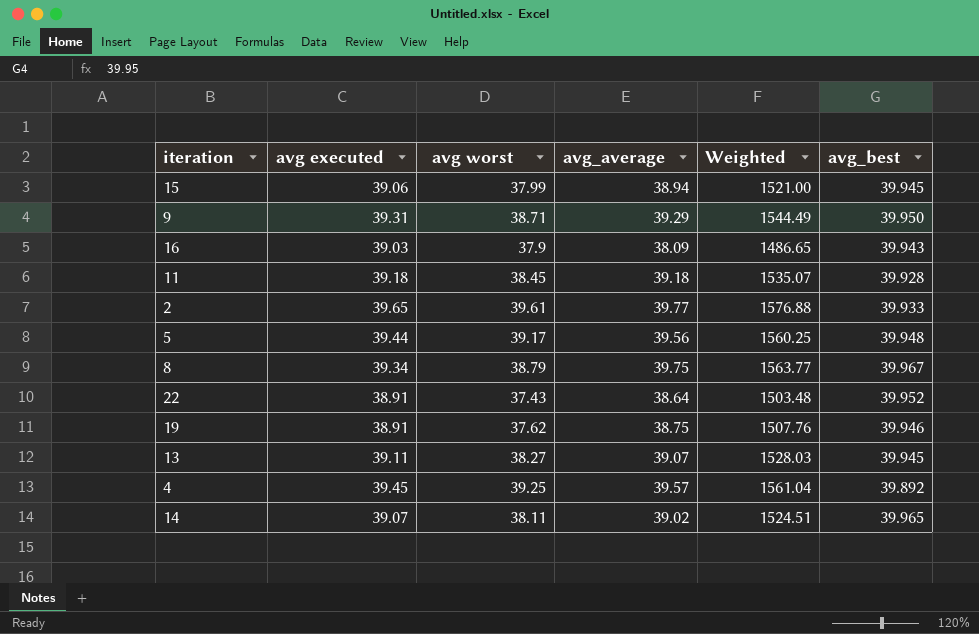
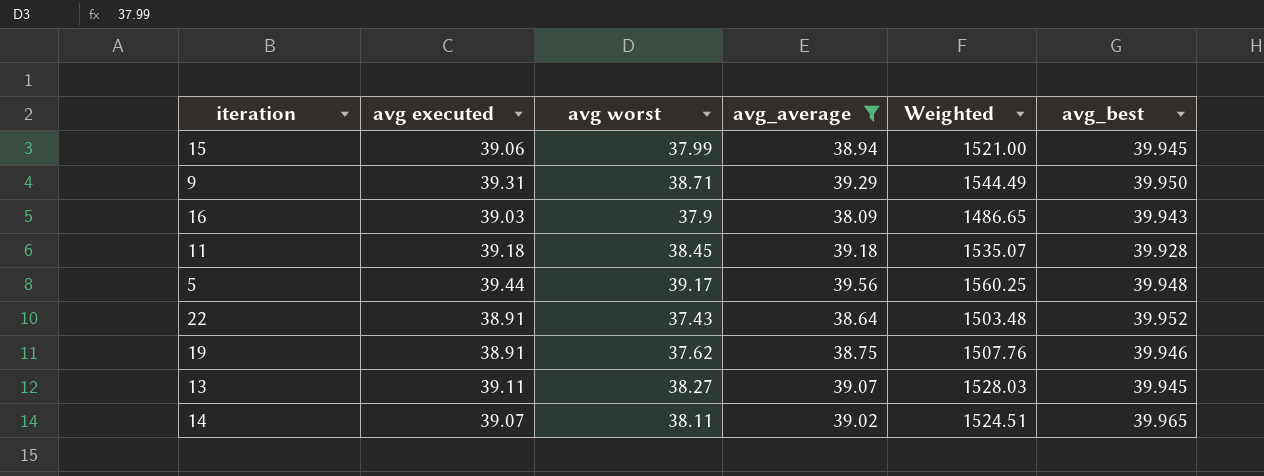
filter: none -> avg_average <= 39.56

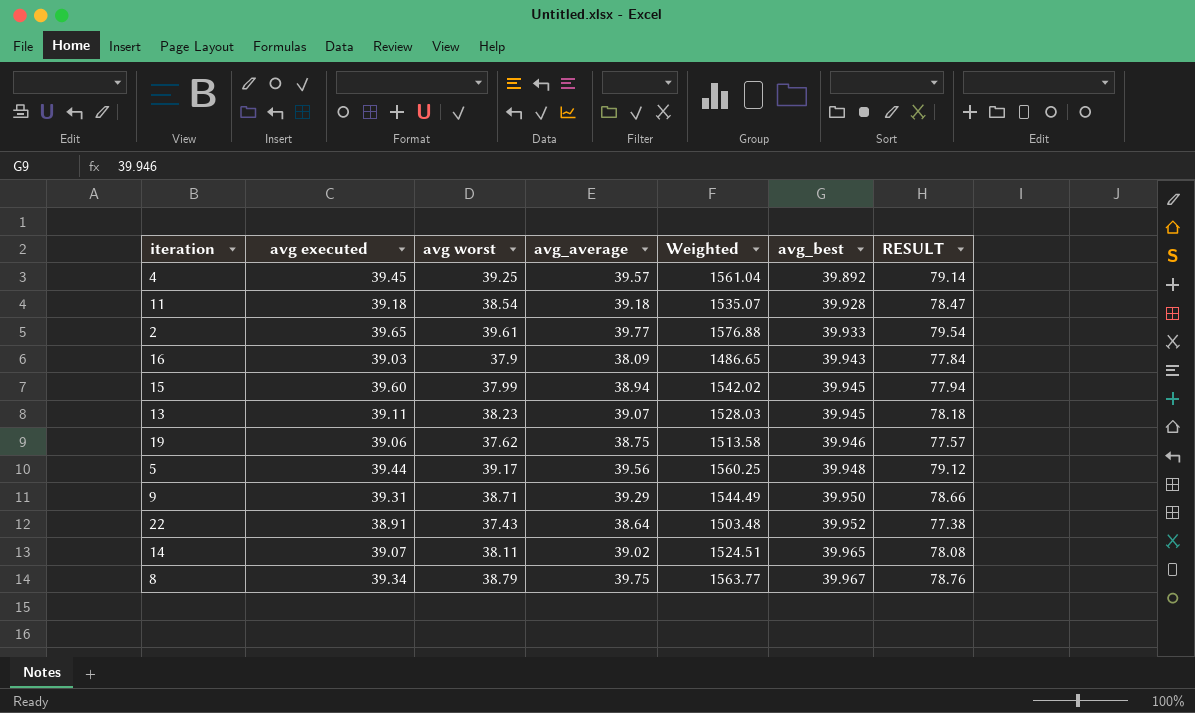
filter: avg_average <= 39.56 -> none
row order: none -> avg_best ascending
column RESULT | formula: none -> [avg worst] + [avg_best]
11 | avg worst: 38.45 -> 38.54
15 | avg executed: 39.06 -> 39.60
15 | Weighted: 1521.00 -> 1542.02
13 | avg worst: 38.27 -> 38.23
19 | avg executed: 38.91 -> 39.06
19 | Weighted: 1507.76 -> 1513.58

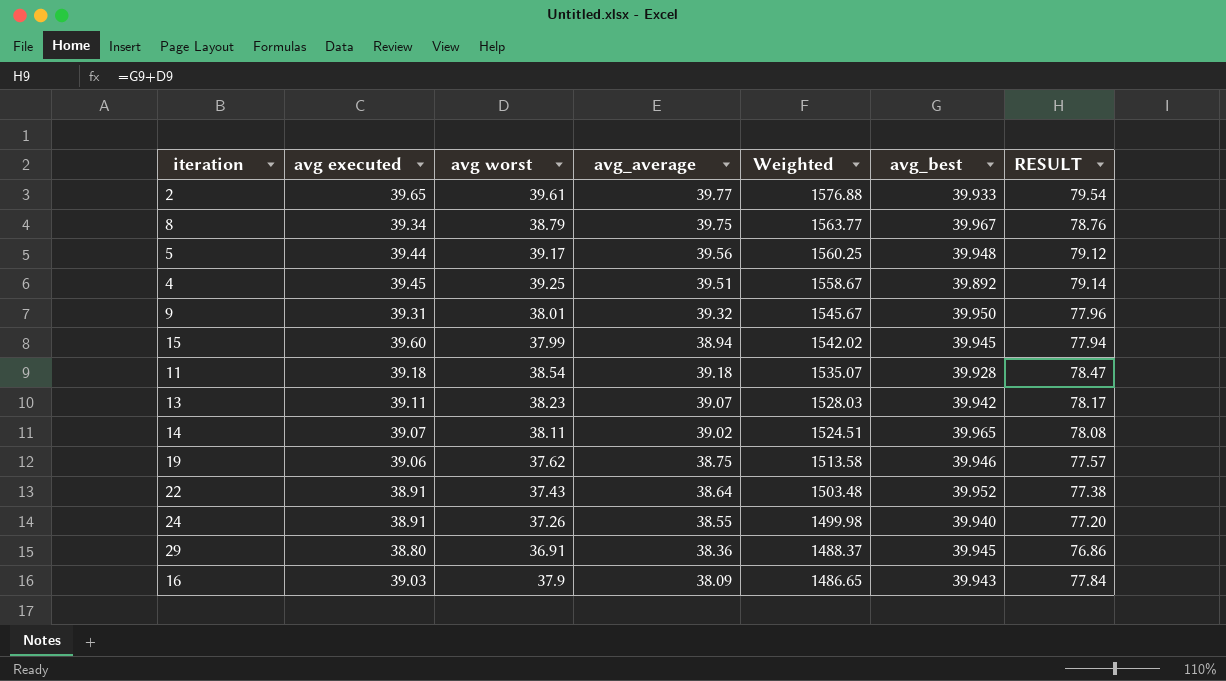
row order: avg_best ascending -> Weighted descending
4 | avg_average: 39.57 -> 39.51
4 | Weighted: 1561.04 -> 1558.67
9 | avg worst: 38.71 -> 38.01
9 | avg_average: 39.29 -> 39.32
9 | Weighted: 1544.49 -> 1545.67
9 | RESULT: 78.66 -> 77.96
13 | avg_best: 39.945 -> 39.942
13 | RESULT: 78.18 -> 78.17
row 24: none -> 38.91 | 37.26 | 38.55 | 1499.98 | 39.940 | 77.20
row 29: none -> 38.80 | 36.91 | 38.36 | 1488.37 | 39.945 | 76.86

